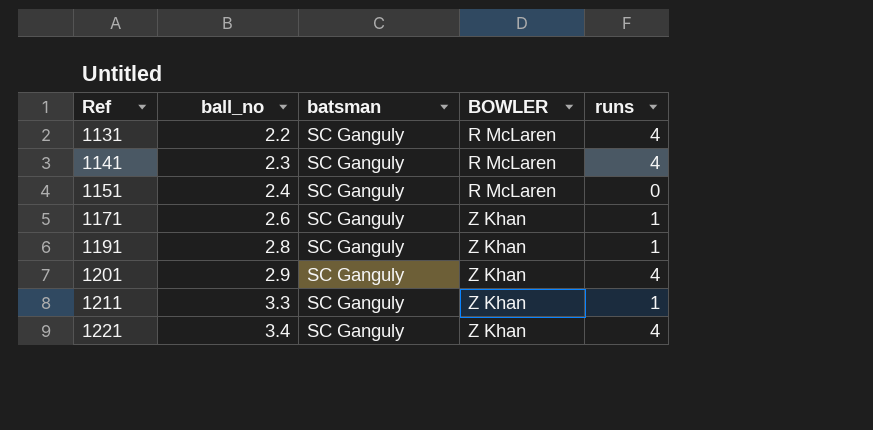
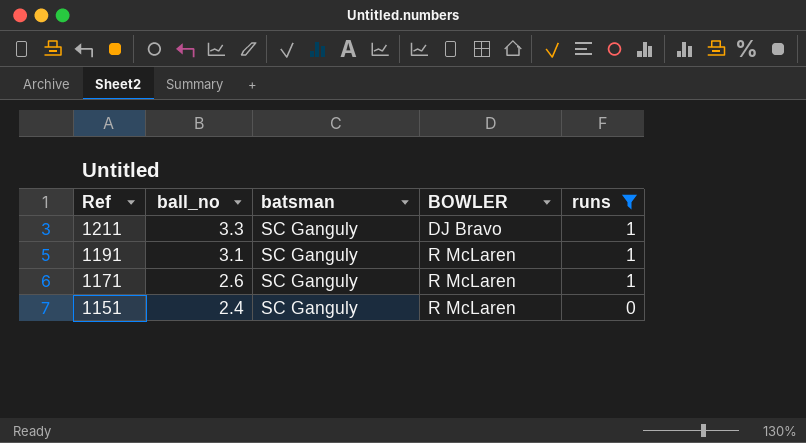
filter: none -> runs != 4
row order: Ref ascending -> Ref descending
1211 | BOWLER: Z Khan -> DJ Bravo
1191 | ball_no: 2.8 -> 3.1
1191 | BOWLER: Z Khan -> R McLaren
1171 | BOWLER: Z Khan -> R McLaren

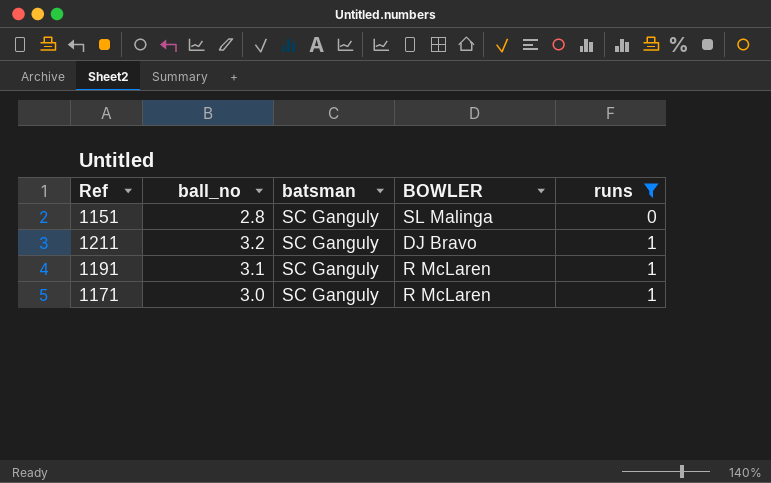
row order: Ref descending -> runs ascending
1151 | ball_no: 2.4 -> 2.8
1151 | BOWLER: R McLaren -> SL Malinga
1211 | ball_no: 3.3 -> 3.2
1171 | ball_no: 2.6 -> 3.0

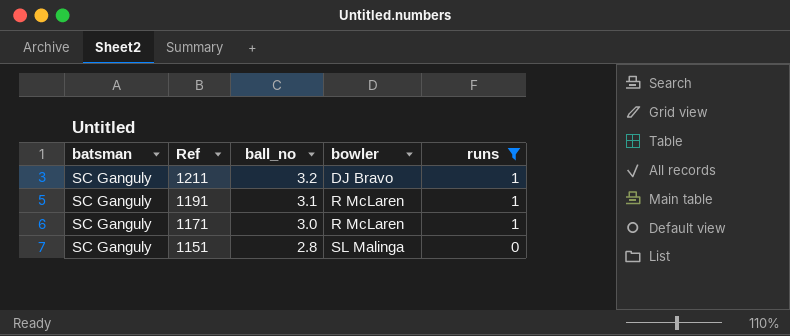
row order: runs ascending -> Ref descending
column batsman | position: 3 -> 1
column name: BOWLER -> bowler

